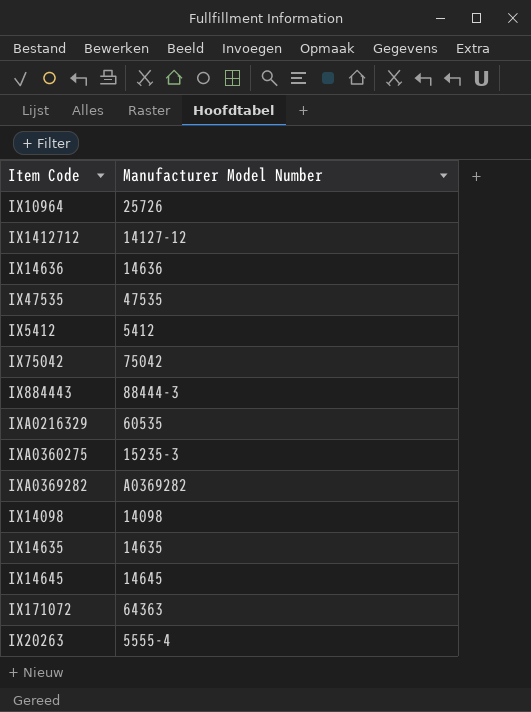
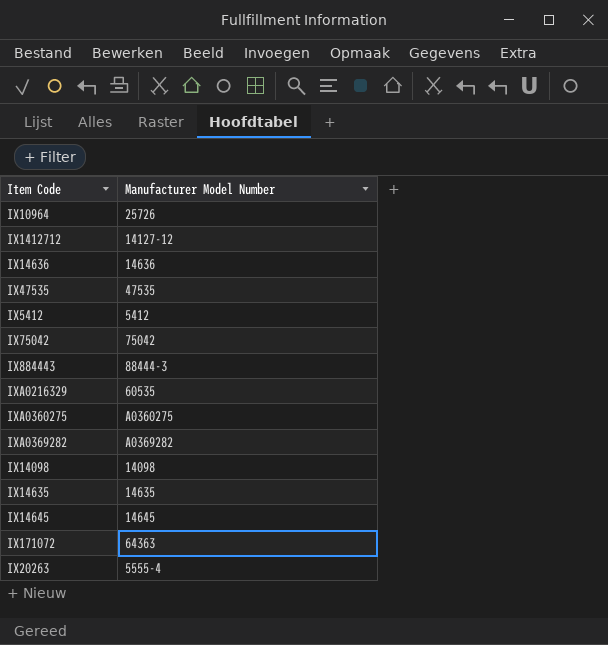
IXA0360275 | Manufacturer Model Number: 15235-3 -> A0360275

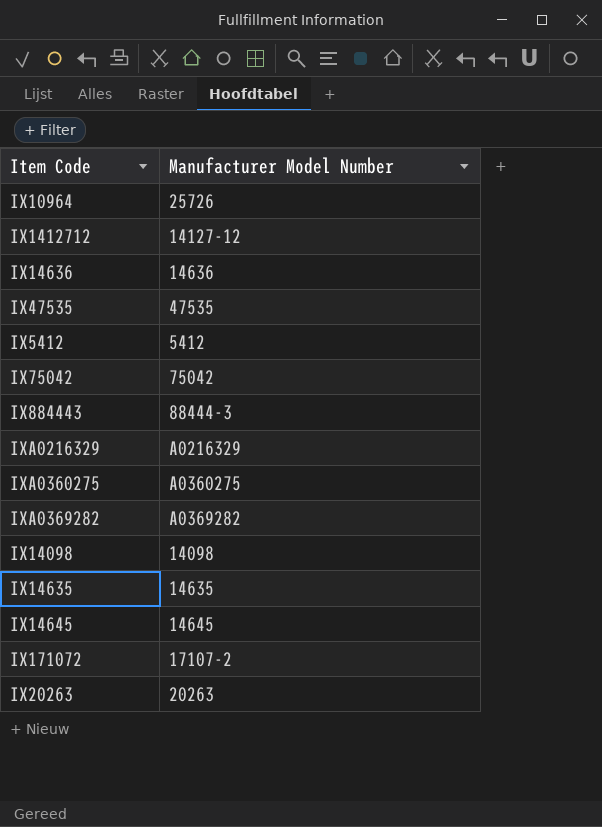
IXA0216329 | Manufacturer Model Number: 60535 -> A0216329
IX171072 | Manufacturer Model Number: 64363 -> 17107-2
IX20263 | Manufacturer Model Number: 5555-4 -> 20263

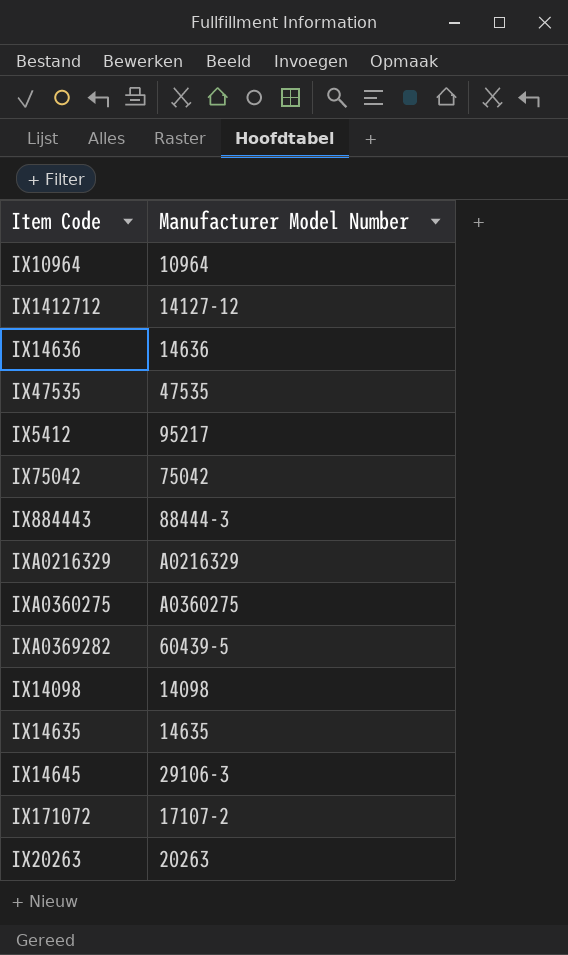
IX10964 | Manufacturer Model Number: 25726 -> 10964
IX5412 | Manufacturer Model Number: 5412 -> 95217
IXA0369282 | Manufacturer Model Number: A0369282 -> 60439-5
IX14645 | Manufacturer Model Number: 14645 -> 29106-3

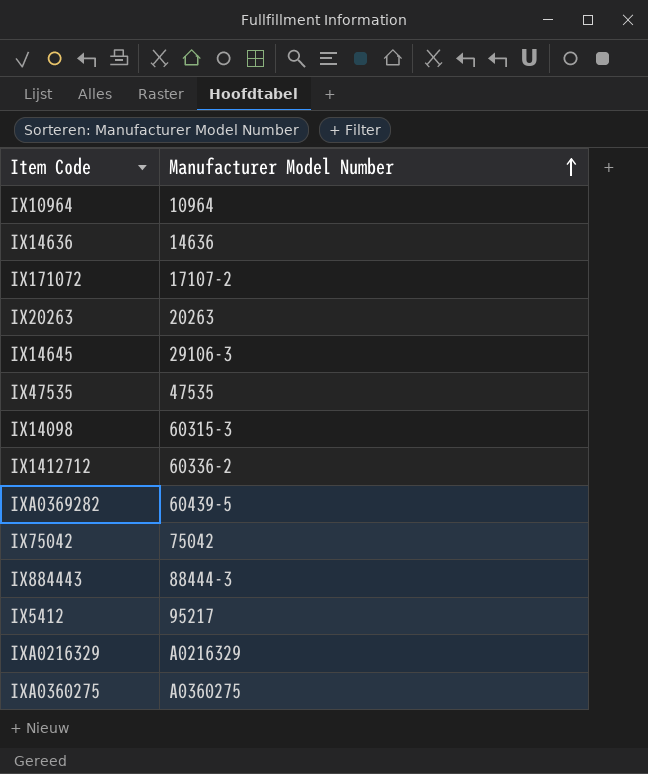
row order: none -> Manufacturer Model Number ascending
row IX14635: 14635 -> none
IX14098 | Manufacturer Model Number: 14098 -> 60315-3
IX1412712 | Manufacturer Model Number: 14127-12 -> 60336-2

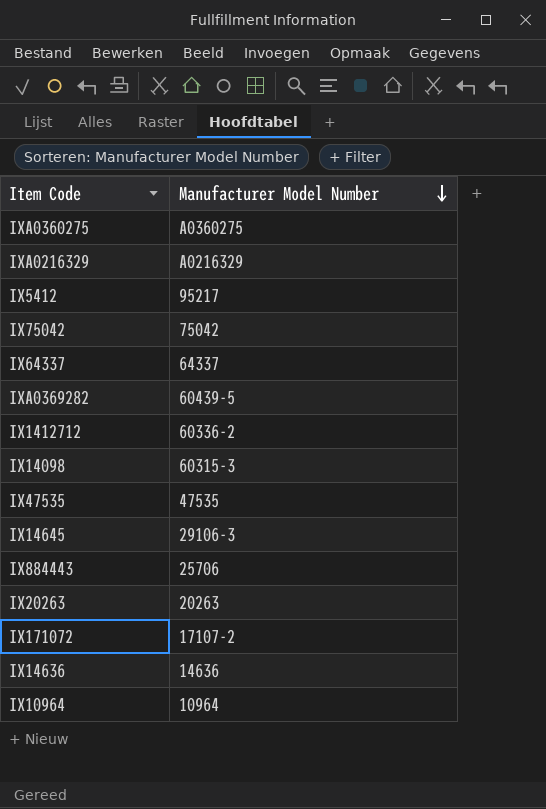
row order: Manufacturer Model Number ascending -> Manufacturer Model Number descending
row IX64337: none -> 64337
IX884443 | Manufacturer Model Number: 88444-3 -> 25706

